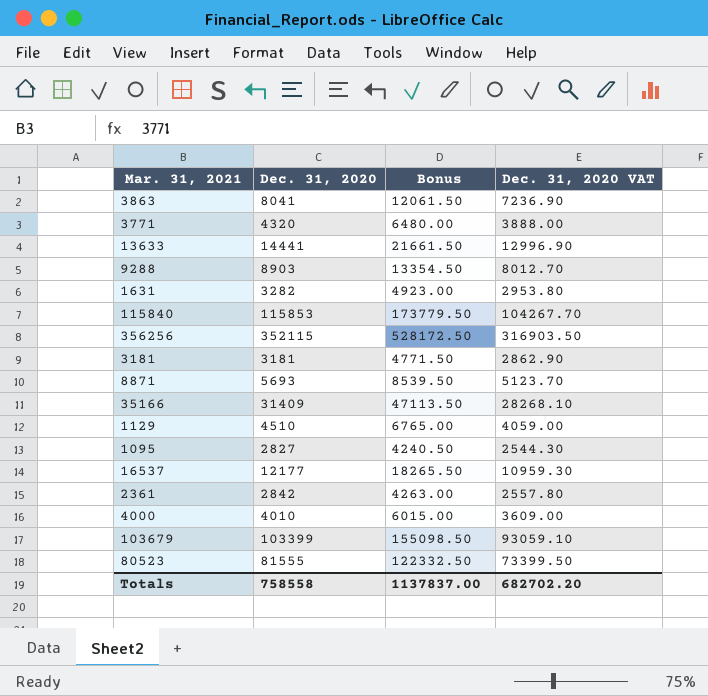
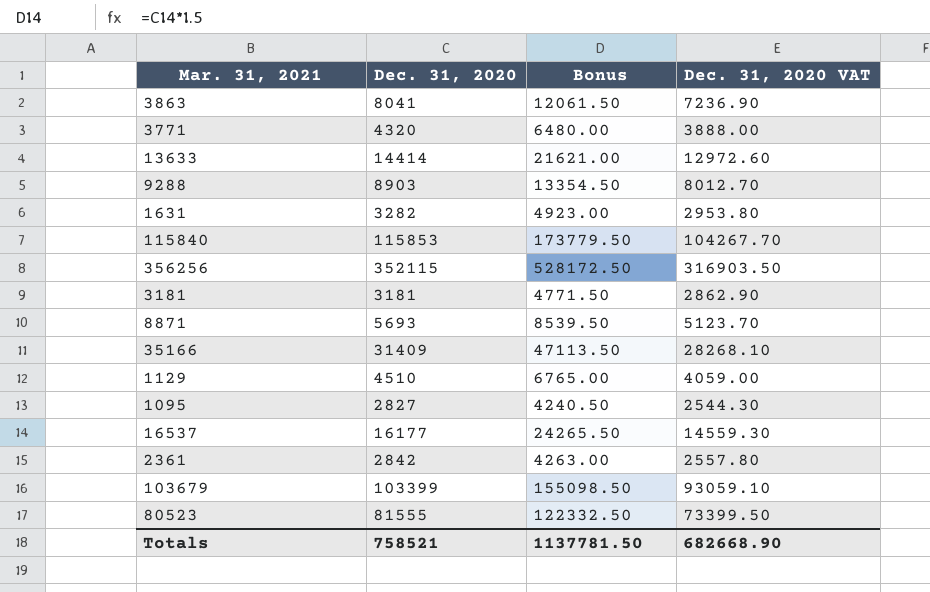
row 4000: 4010 | 6015.00 | 3609.00 -> none
13633 | Dec. 31, 2020: 14441 -> 14414
13633 | Bonus: 21661.50 -> 21621.00
13633 | Dec. 31, 2020 VAT: 12996.90 -> 12972.60
16537 | Dec. 31, 2020: 12177 -> 16177
16537 | Bonus: 18265.50 -> 24265.50
16537 | Dec. 31, 2020 VAT: 10959.30 -> 14559.30
Totals | Dec. 31, 2020: 758558 -> 758521
Totals | Bonus: 1137837.00 -> 1137781.50
Totals | Dec. 31, 2020 VAT: 682702.20 -> 682668.90

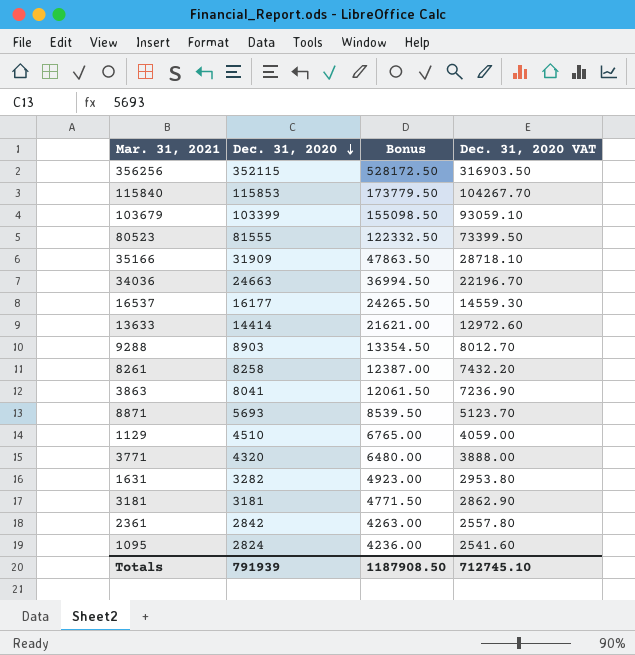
row order: none -> Dec. 31, 2020 descending
35166 | Dec. 31, 2020: 31409 -> 31909
35166 | Bonus: 47113.50 -> 47863.50
35166 | Dec. 31, 2020 VAT: 28268.10 -> 28718.10
row 34036: none -> 24663 | 36994.50 | 22196.70
row 8261: none -> 8258 | 12387.00 | 7432.20
1095 | Dec. 31, 2020: 2827 -> 2824
1095 | Bonus: 4240.50 -> 4236.00
1095 | Dec. 31, 2020 VAT: 2544.30 -> 2541.60
Totals | Dec. 31, 2020: 758521 -> 791939
Totals | Bonus: 1137781.50 -> 1187908.50
Totals | Dec. 31, 2020 VAT: 682668.90 -> 712745.10

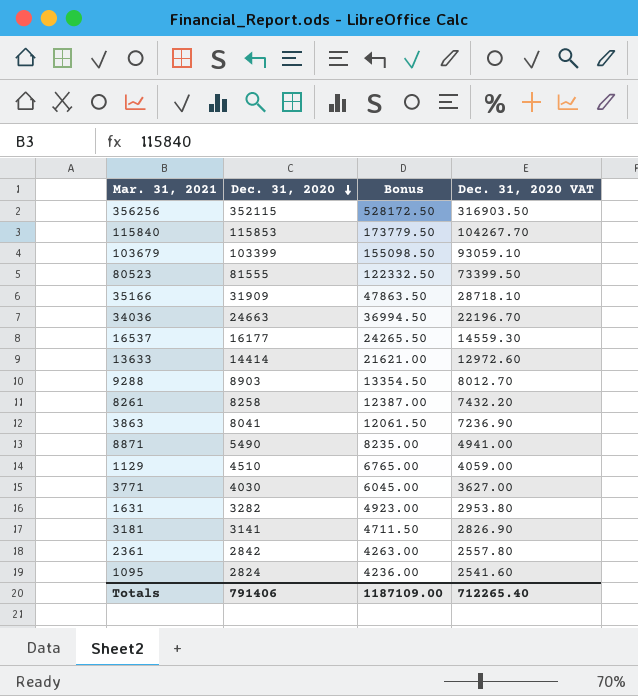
8871 | Dec. 31, 2020: 5693 -> 5490
8871 | Bonus: 8539.50 -> 8235.00
8871 | Dec. 31, 2020 VAT: 5123.70 -> 4941.00
3771 | Dec. 31, 2020: 4320 -> 4030
3771 | Bonus: 6480.00 -> 6045.00
3771 | Dec. 31, 2020 VAT: 3888.00 -> 3627.00
3181 | Dec. 31, 2020: 3181 -> 3141
3181 | Bonus: 4771.50 -> 4711.50
3181 | Dec. 31, 2020 VAT: 2862.90 -> 2826.90
Totals | Dec. 31, 2020: 791939 -> 791406
Totals | Bonus: 1187908.50 -> 1187109.00
Totals | Dec. 31, 2020 VAT: 712745.10 -> 712265.40

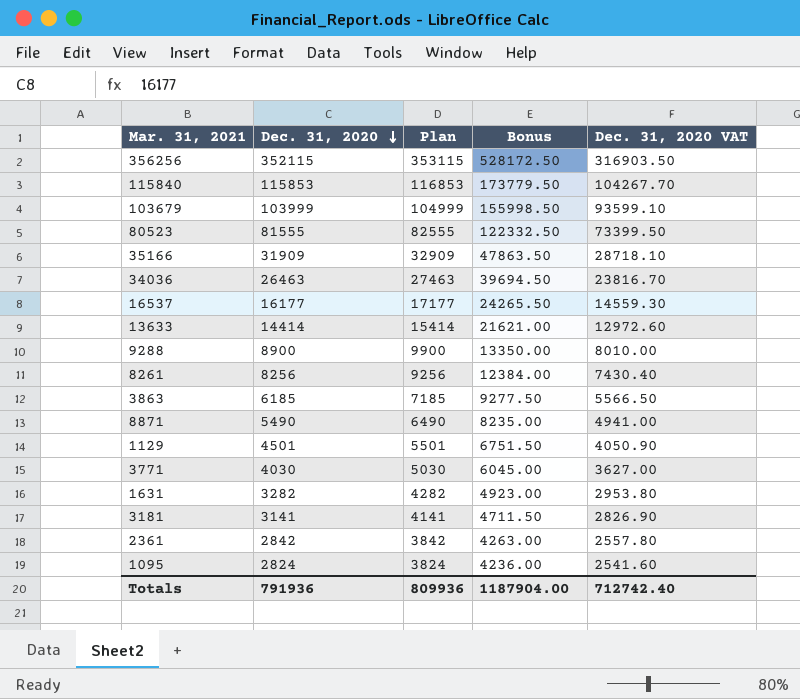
column Plan | formula: none -> [Dec. 31, 2020] + 1000
103679 | Dec. 31, 2020: 103399 -> 103999
103679 | Bonus: 155098.50 -> 155998.50
103679 | Dec. 31, 2020 VAT: 93059.10 -> 93599.10
34036 | Dec. 31, 2020: 24663 -> 26463
34036 | Bonus: 36994.50 -> 39694.50
34036 | Dec. 31, 2020 VAT: 22196.70 -> 23816.70
9288 | Dec. 31, 2020: 8903 -> 8900
9288 | Bonus: 13354.50 -> 13350.00
9288 | Dec. 31, 2020 VAT: 8012.70 -> 8010.00
8261 | Dec. 31, 2020: 8258 -> 8256
8261 | Bonus: 12387.00 -> 12384.00
8261 | Dec. 31, 2020 VAT: 7432.20 -> 7430.40
3863 | Dec. 31, 2020: 8041 -> 6185
3863 | Bonus: 12061.50 -> 9277.50
3863 | Dec. 31, 2020 VAT: 7236.90 -> 5566.50
1129 | Dec. 31, 2020: 4510 -> 4501
1129 | Bonus: 6765.00 -> 6751.50
1129 | Dec. 31, 2020 VAT: 4059.00 -> 4050.90
Totals | Dec. 31, 2020: 791406 -> 791936
Totals | Bonus: 1187109.00 -> 1187904.00
Totals | Dec. 31, 2020 VAT: 712265.40 -> 712742.40

